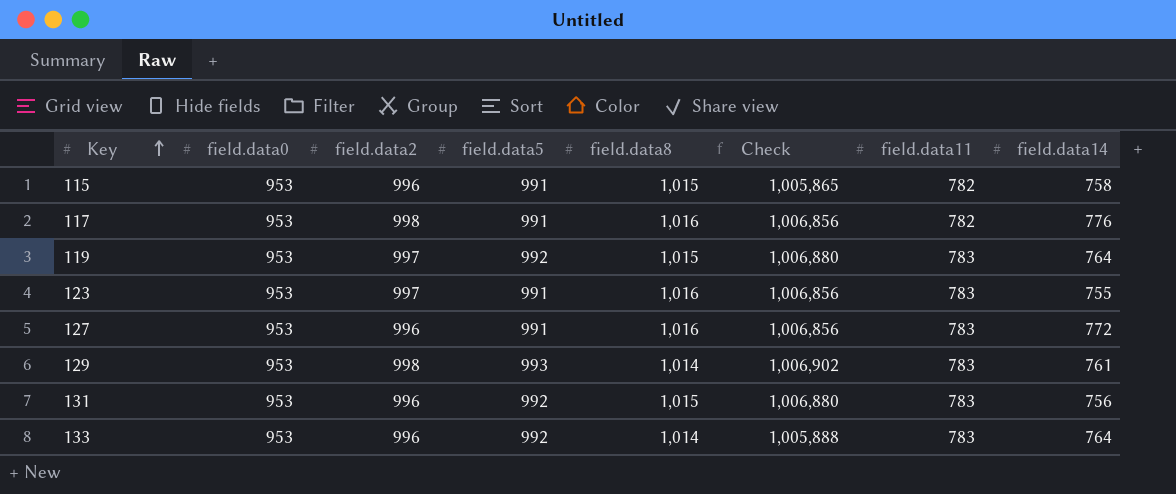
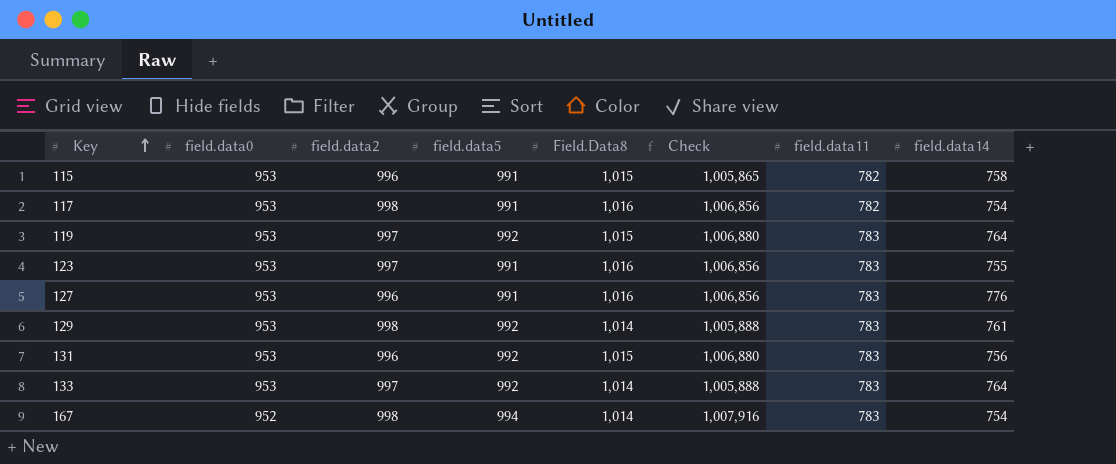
column name: field.data8 -> Field.Data8
117 | field.data14: 776 -> 754
127 | field.data14: 772 -> 776
129 | field.data5: 993 -> 992
129 | Check: 1,006,902 -> 1,005,888
133 | field.data2: 996 -> 997
row 167: none -> 952 | 998 | 994 | 1,014 | 1,007,916 | 783 | 754

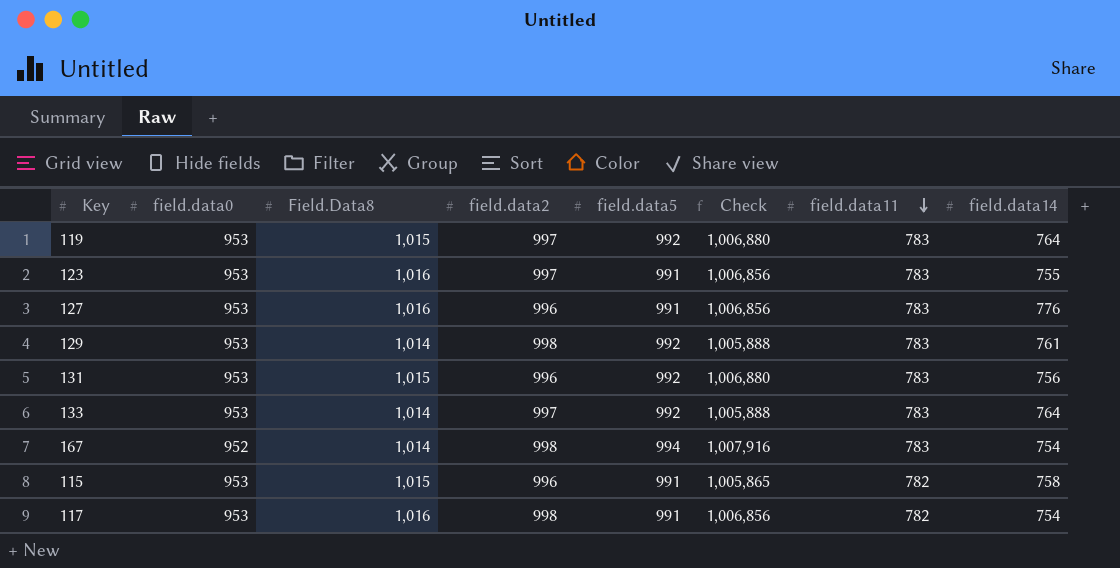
row order: Key ascending -> field.data11 descending
column Field.Data8 | position: 5 -> 3

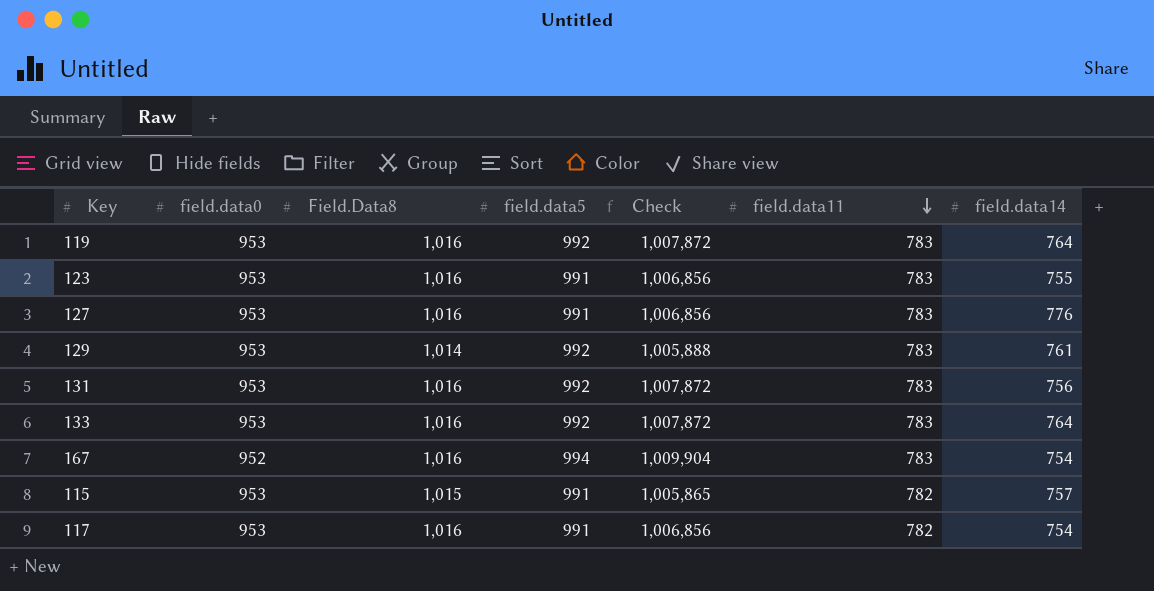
column field.data2 | position: 4 -> none
119 | Field.Data8: 1,015 -> 1,016
119 | Check: 1,006,880 -> 1,007,872
131 | Field.Data8: 1,015 -> 1,016
131 | Check: 1,006,880 -> 1,007,872
133 | Field.Data8: 1,014 -> 1,016
133 | Check: 1,005,888 -> 1,007,872
167 | Field.Data8: 1,014 -> 1,016
167 | Check: 1,007,916 -> 1,009,904
115 | field.data14: 758 -> 757

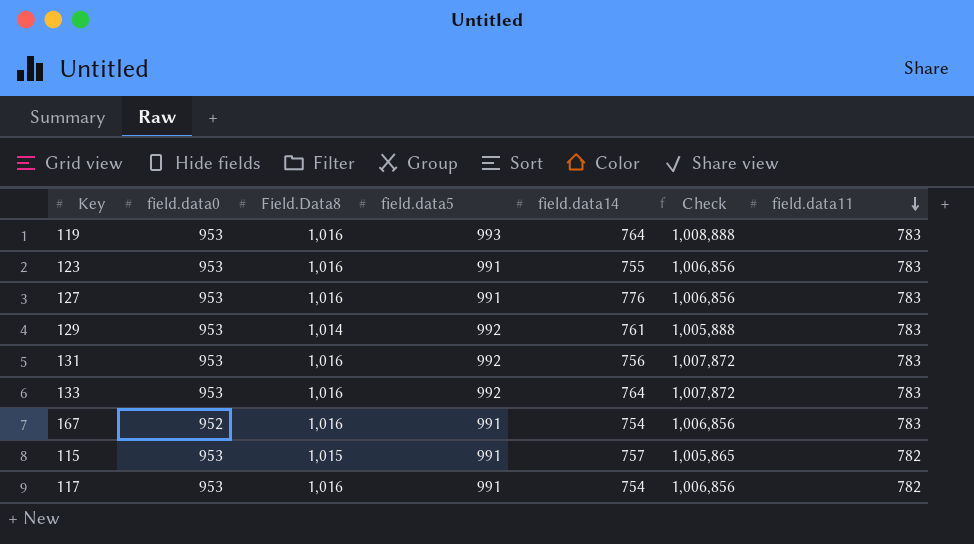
column field.data14 | position: 7 -> 5
119 | field.data5: 992 -> 993
119 | Check: 1,007,872 -> 1,008,888
167 | field.data5: 994 -> 991
167 | Check: 1,009,904 -> 1,006,856

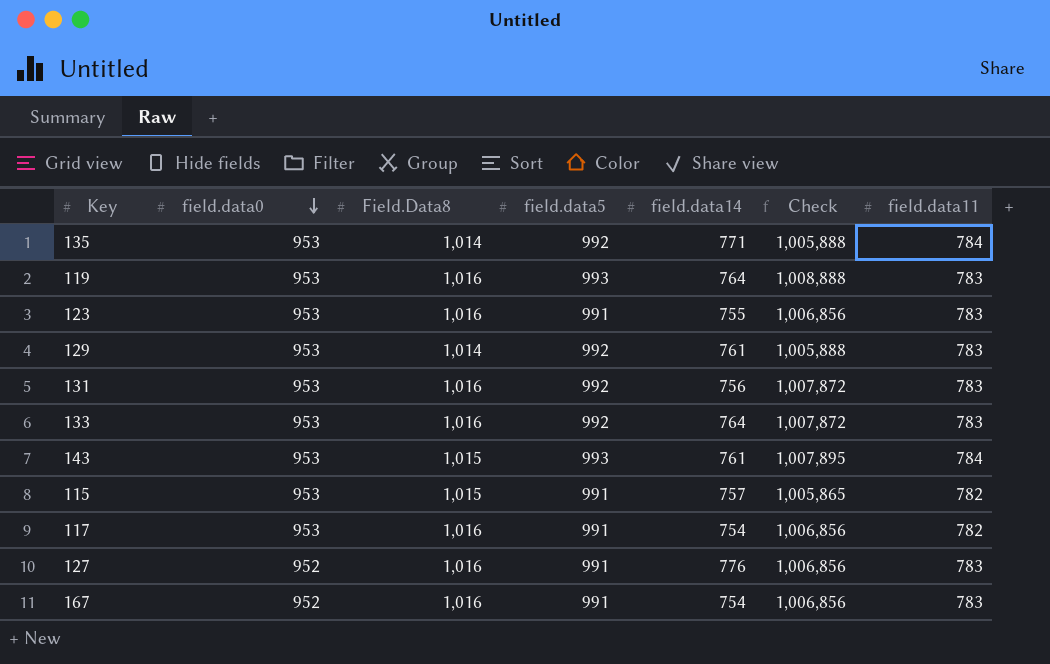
row order: field.data11 descending -> field.data0 descending
row 135: none -> 953 | 1,014 | 992 | 771 | 1,005,888 | 784
row 143: none -> 953 | 1,015 | 993 | 761 | 1,007,895 | 784
127 | field.data0: 953 -> 952

